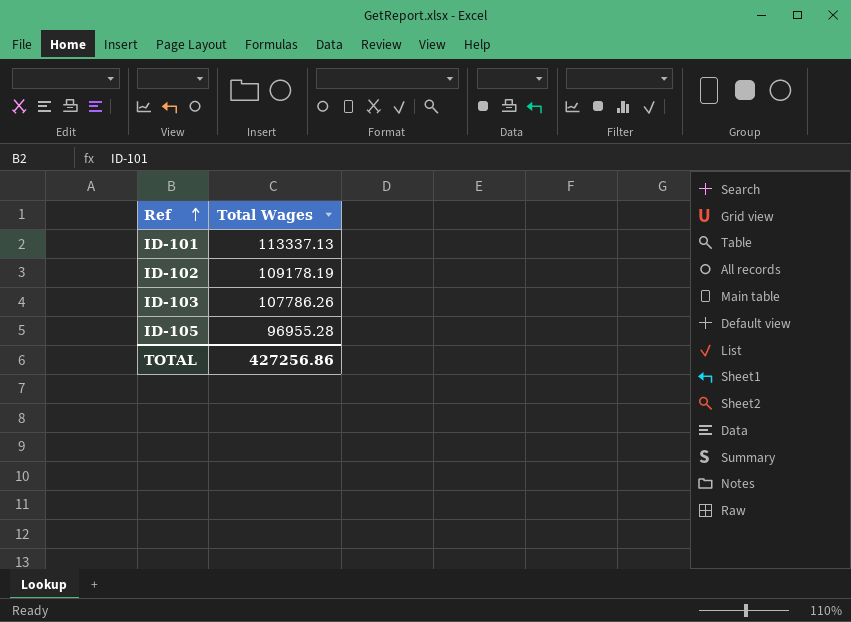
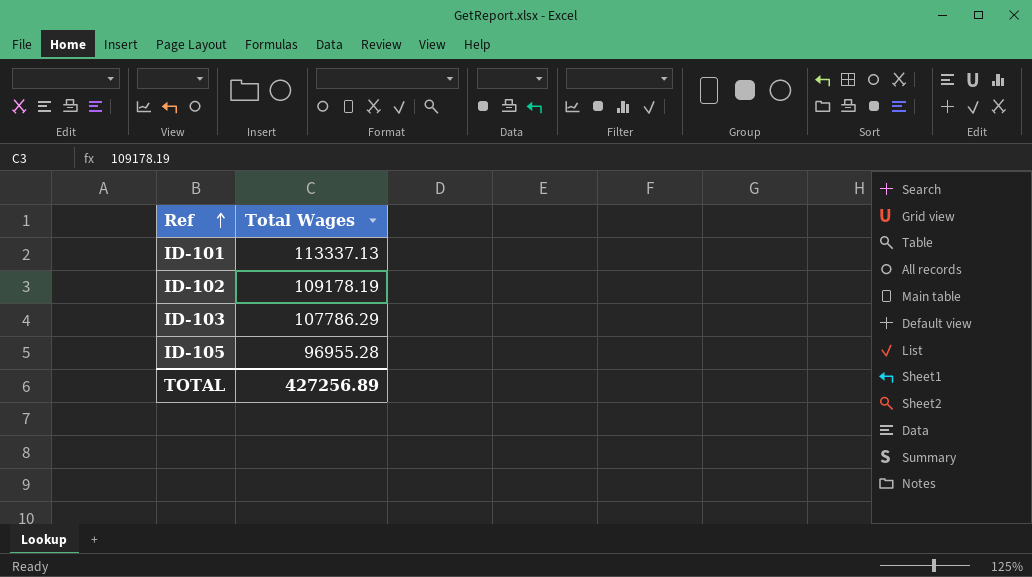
ID-103 | Total Wages: 107786.26 -> 107786.29
TOTAL | Total Wages: 427256.86 -> 427256.89

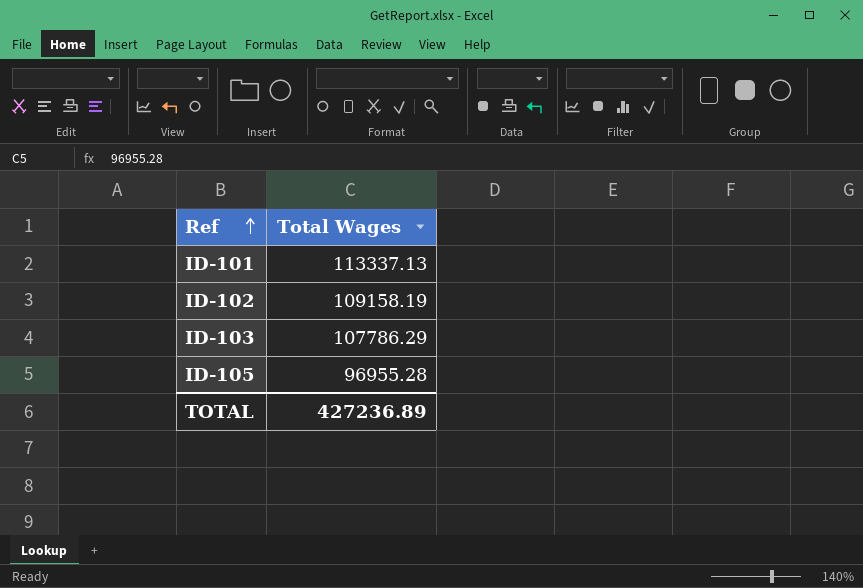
ID-102 | Total Wages: 109178.19 -> 109158.19
TOTAL | Total Wages: 427256.89 -> 427236.89

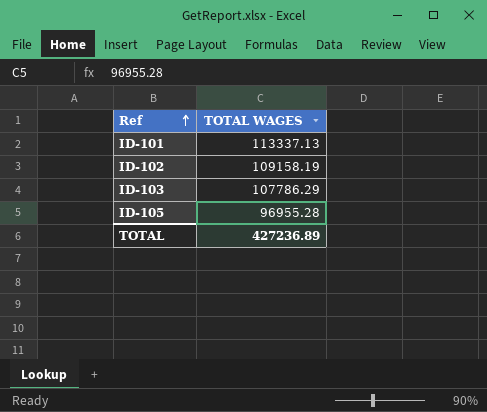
column name: Total Wages -> TOTAL WAGES

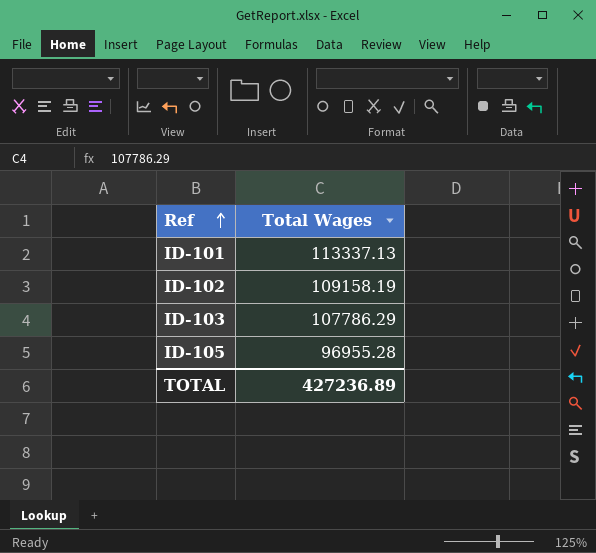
column name: TOTAL WAGES -> Total Wages

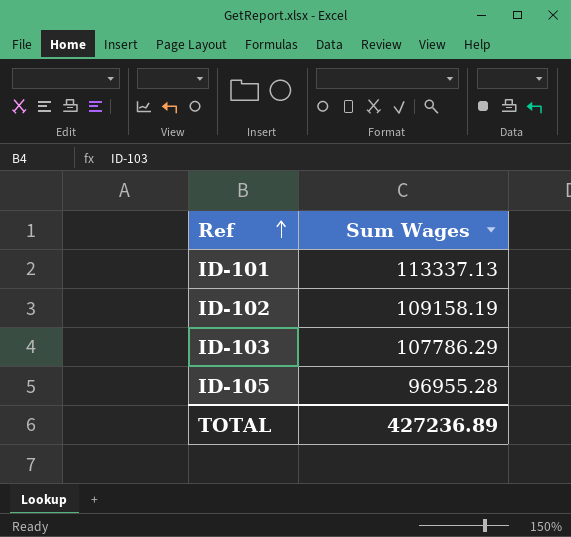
column name: Total Wages -> Sum Wages

